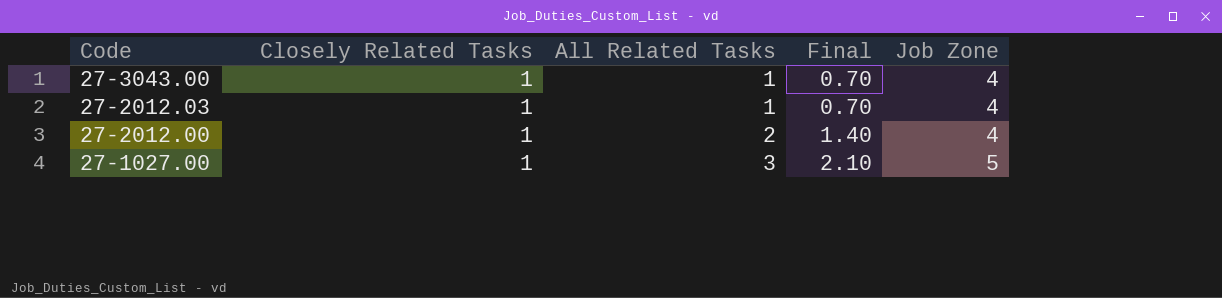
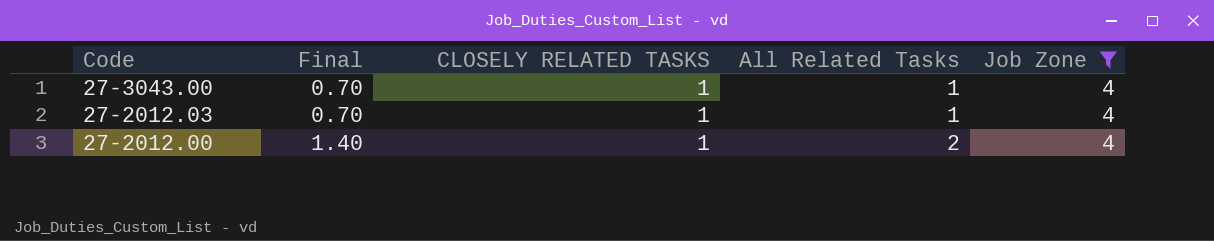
filter: none -> Job Zone = 4
column Final | position: 4 -> 2
column name: Closely Related Tasks -> CLOSELY RELATED TASKS

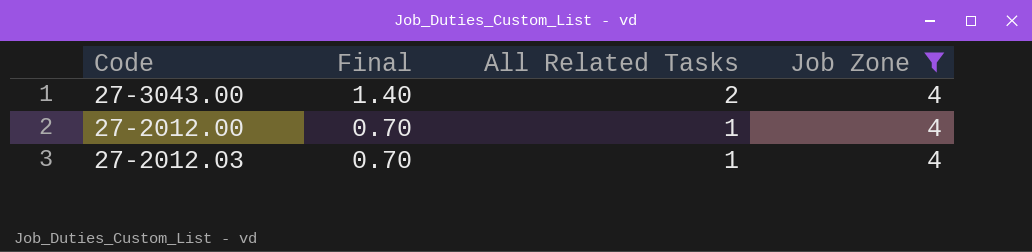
row order: Code descending -> Final descending
column CLOSELY RELATED TASKS | position: 3 -> none
27-3043.00 | Final: 0.70 -> 1.40
27-3043.00 | All Related Tasks: 1 -> 2
27-2012.00 | Final: 1.40 -> 0.70
27-2012.00 | All Related Tasks: 2 -> 1

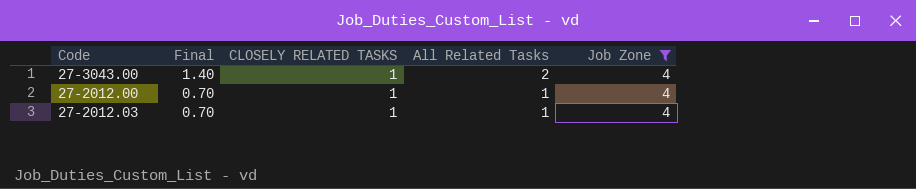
column CLOSELY RELATED TASKS | position: none -> 3

